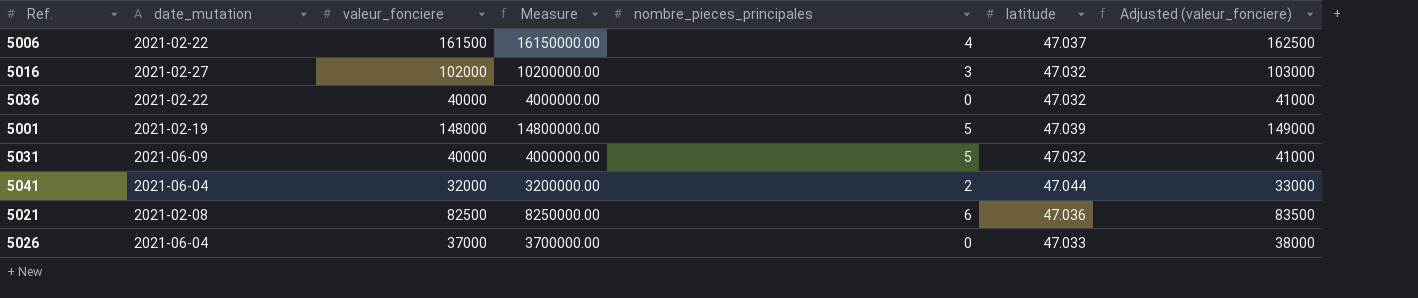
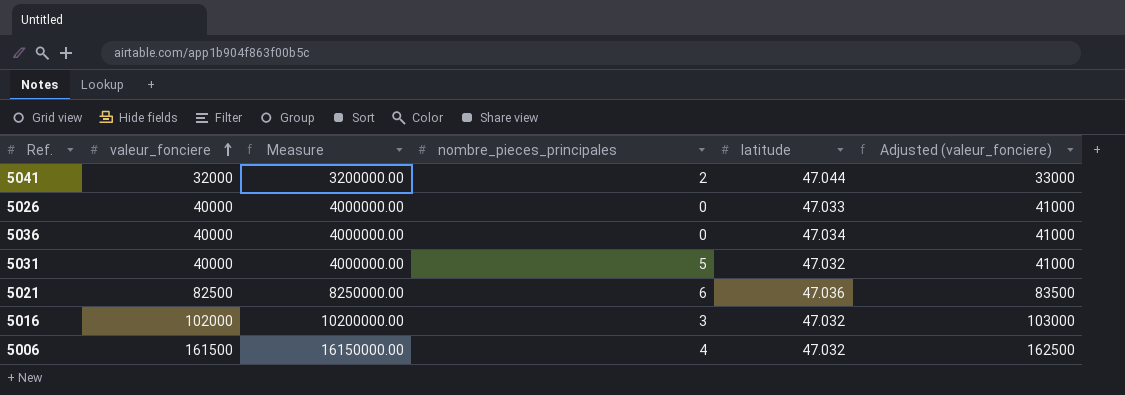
row order: none -> valeur_fonciere ascending
column date_mutation | position: 2 -> none
row 5001: 2021-02-19 | 148000 | 14800000.00 | 5 | 47.039 | 149000 -> none
5026 | valeur_fonciere: 37000 -> 40000
5026 | Measure: 3700000.00 -> 4000000.00
5026 | Adjusted (valeur_fonciere): 38000 -> 41000
5036 | latitude: 47.032 -> 47.034
5006 | latitude: 47.037 -> 47.032

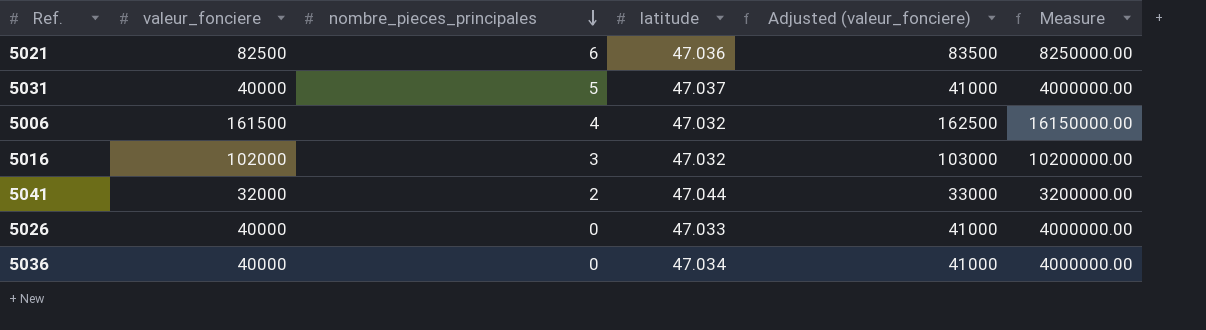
row order: valeur_fonciere ascending -> nombre_pieces_principales descending
column Measure | position: 3 -> 6
5031 | latitude: 47.032 -> 47.037

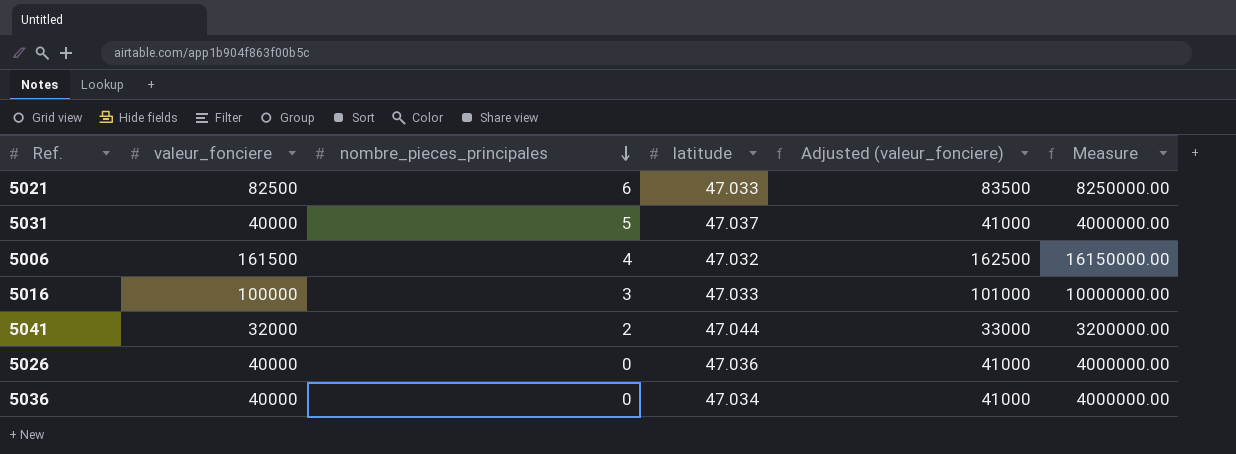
5021 | latitude: 47.036 -> 47.033
5016 | valeur_fonciere: 102000 -> 100000
5016 | latitude: 47.032 -> 47.033
5016 | Adjusted (valeur_fonciere): 103000 -> 101000
5016 | Measure: 10200000.00 -> 10000000.00
5026 | latitude: 47.033 -> 47.036

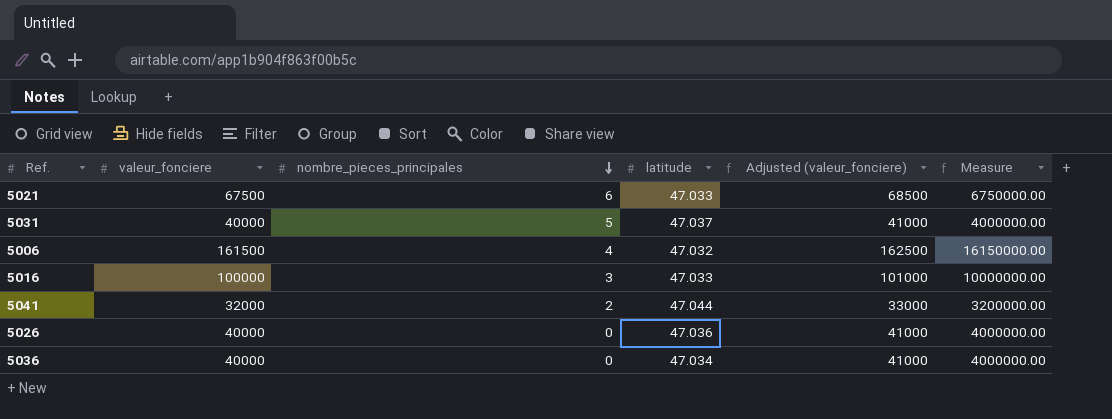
5021 | valeur_fonciere: 82500 -> 67500
5021 | Adjusted (valeur_fonciere): 83500 -> 68500
5021 | Measure: 8250000.00 -> 6750000.00

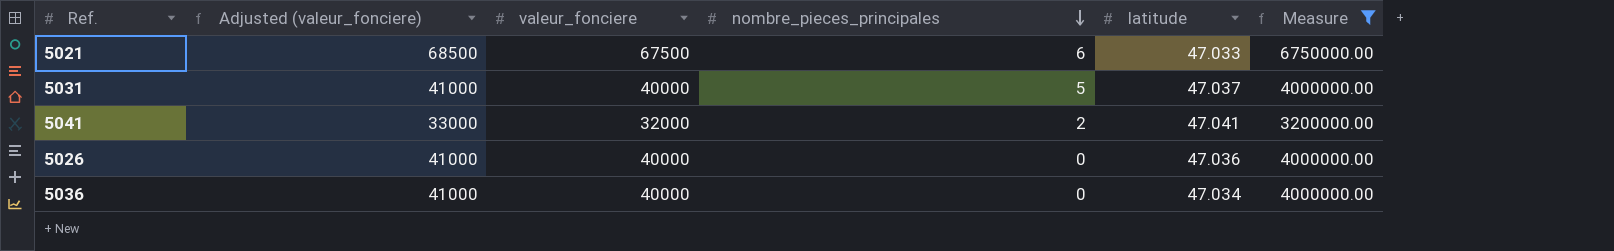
filter: none -> Measure <= 6750000.00
column Adjusted (valeur_fonciere) | position: 5 -> 2
5041 | latitude: 47.044 -> 47.041

